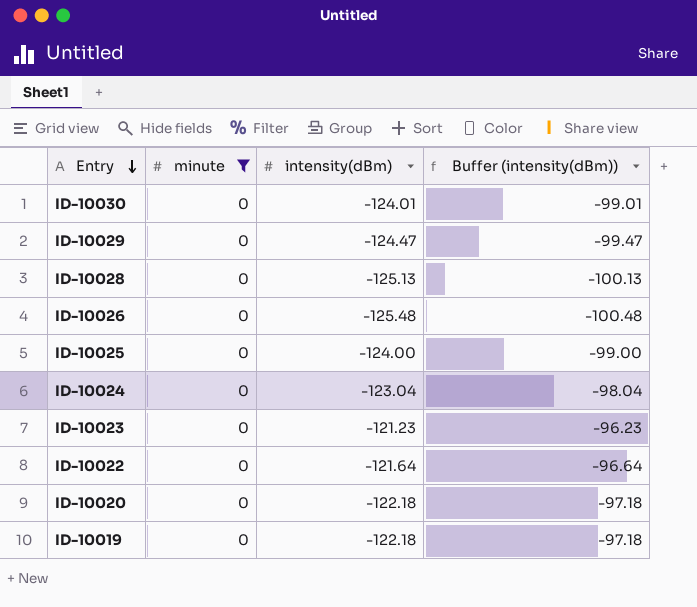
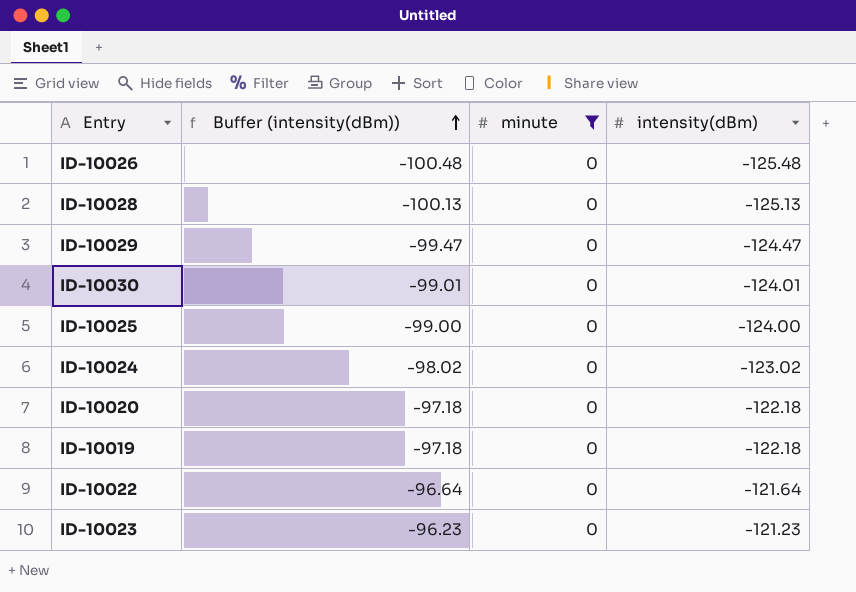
row order: Entry descending -> Buffer (intensity(dBm)) ascending
column Buffer (intensity(dBm)) | position: 4 -> 2
ID-10024 | Buffer (intensity(dBm)): -98.04 -> -98.02
ID-10024 | intensity(dBm): -123.04 -> -123.02

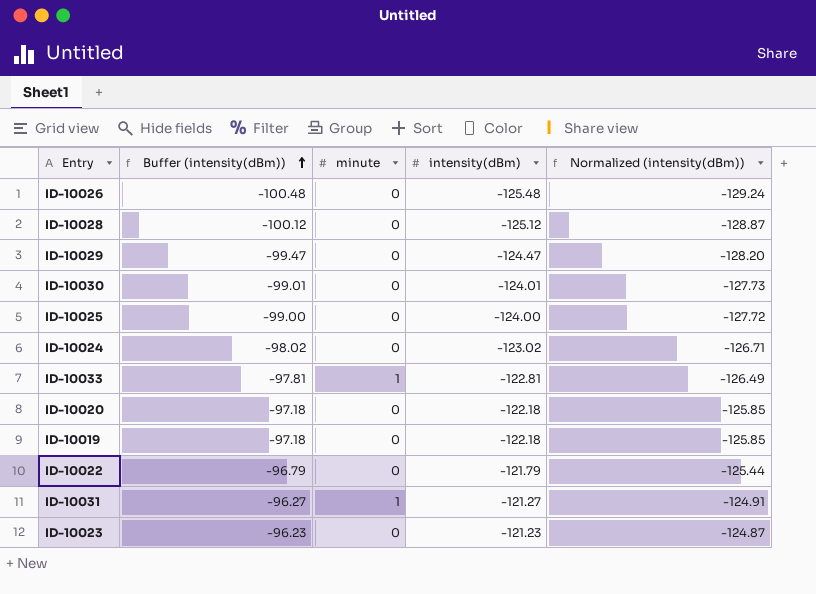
filter: minute = 0 -> none
column Normalized (intensity(dBm)) | formula: none -> [intensity(dBm)] * 1.03
ID-10028 | Buffer (intensity(dBm)): -100.13 -> -100.12
ID-10028 | intensity(dBm): -125.13 -> -125.12
ID-10022 | Buffer (intensity(dBm)): -96.64 -> -96.79
ID-10022 | intensity(dBm): -121.64 -> -121.79

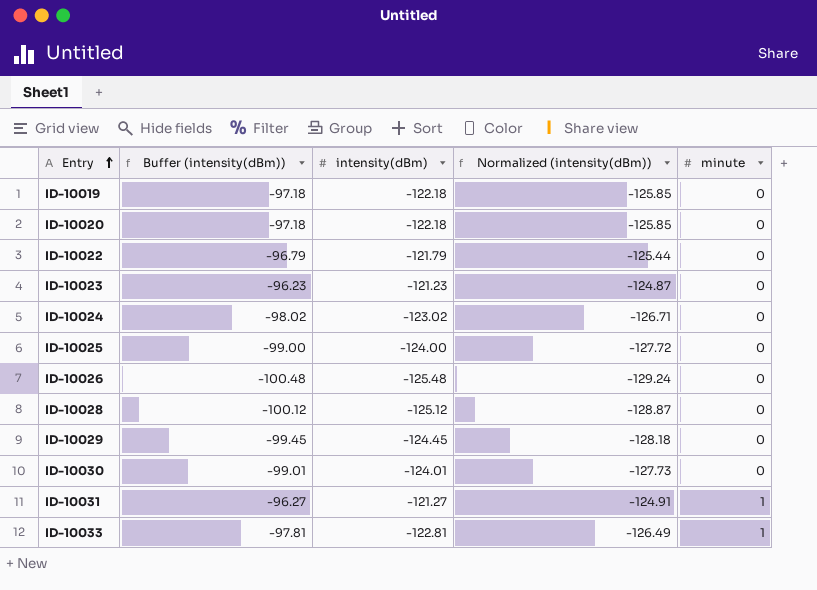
row order: Buffer (intensity(dBm)) ascending -> Entry ascending
column minute | position: 3 -> 5
ID-10029 | Buffer (intensity(dBm)): -99.47 -> -99.45
ID-10029 | intensity(dBm): -124.47 -> -124.45
ID-10029 | Normalized (intensity(dBm)): -128.20 -> -128.18

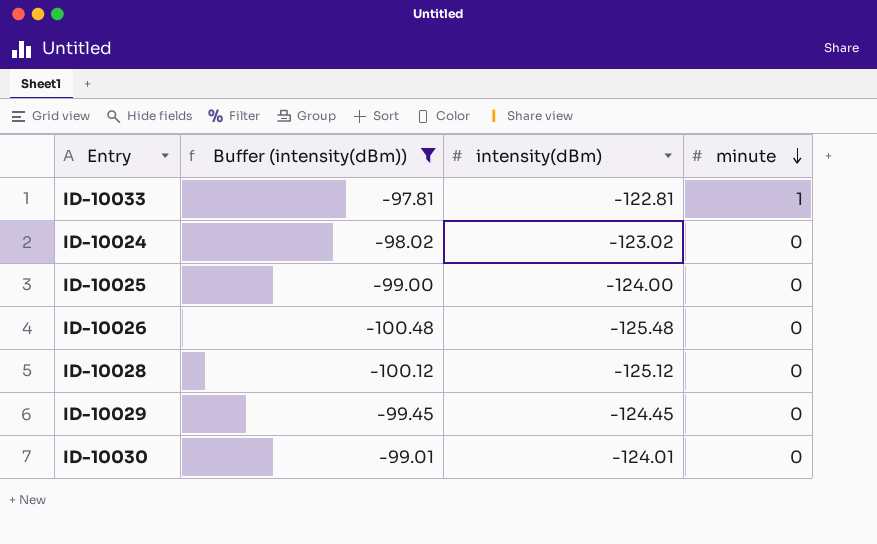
filter: none -> Buffer (intensity(dBm)) <= -97.81
row order: Entry ascending -> minute descending
column Normalized (intensity(dBm)) | formula: [intensity(dBm)] * 1.03 -> none

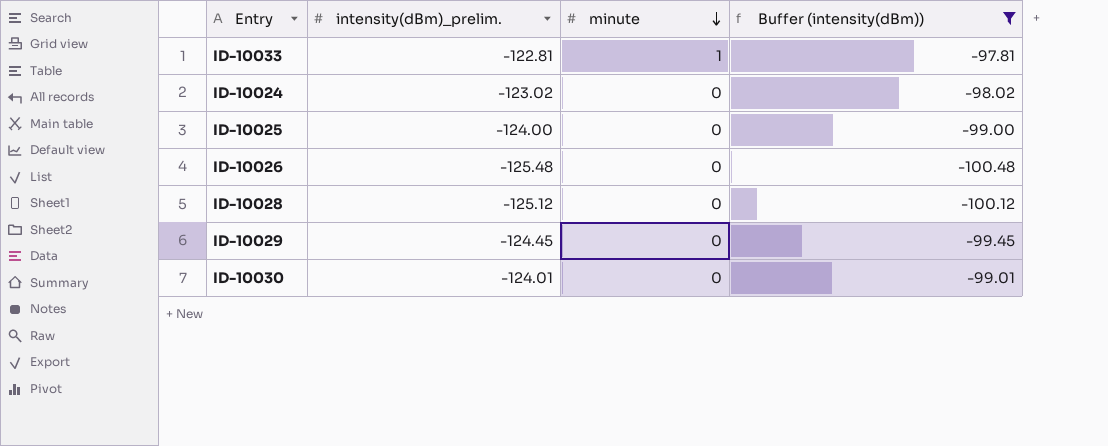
column name: intensity(dBm) -> intensity(dBm)_prelim.
column Buffer (intensity(dBm)) | position: 2 -> 4

